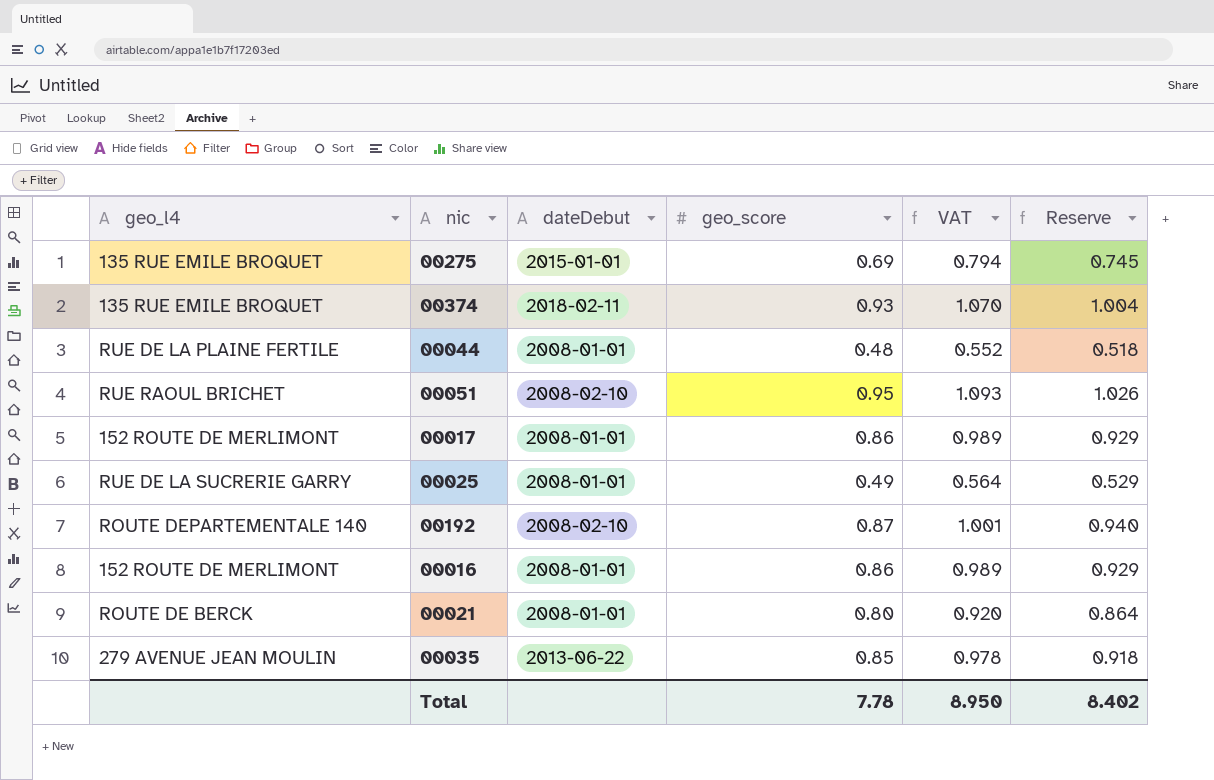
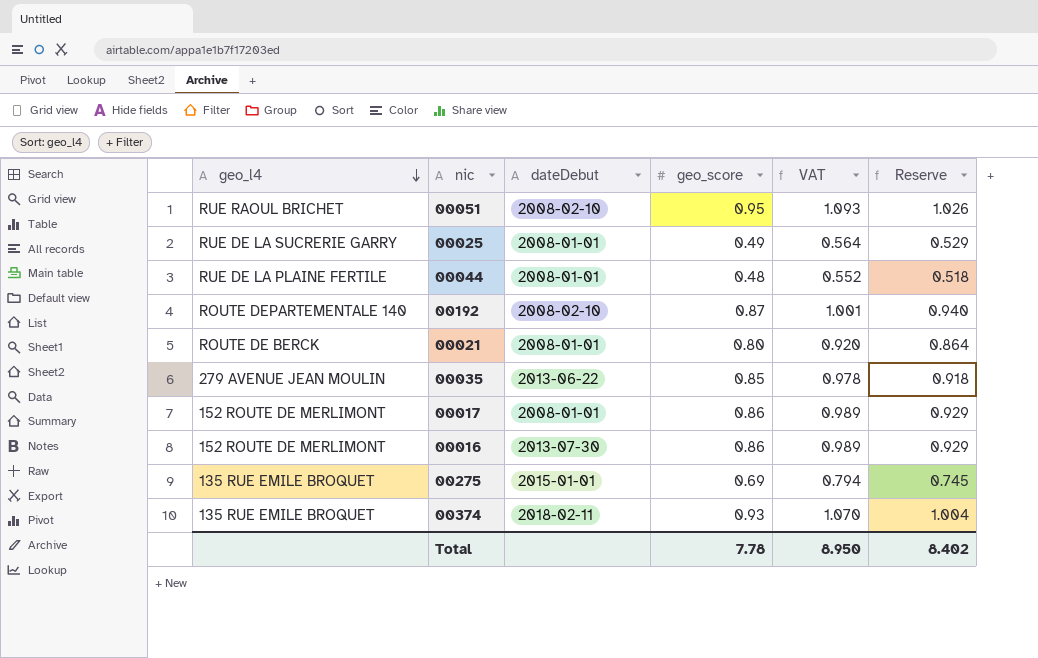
row order: none -> geo_l4 descending
00016 | dateDebut: 2008-01-01 -> 2013-07-30

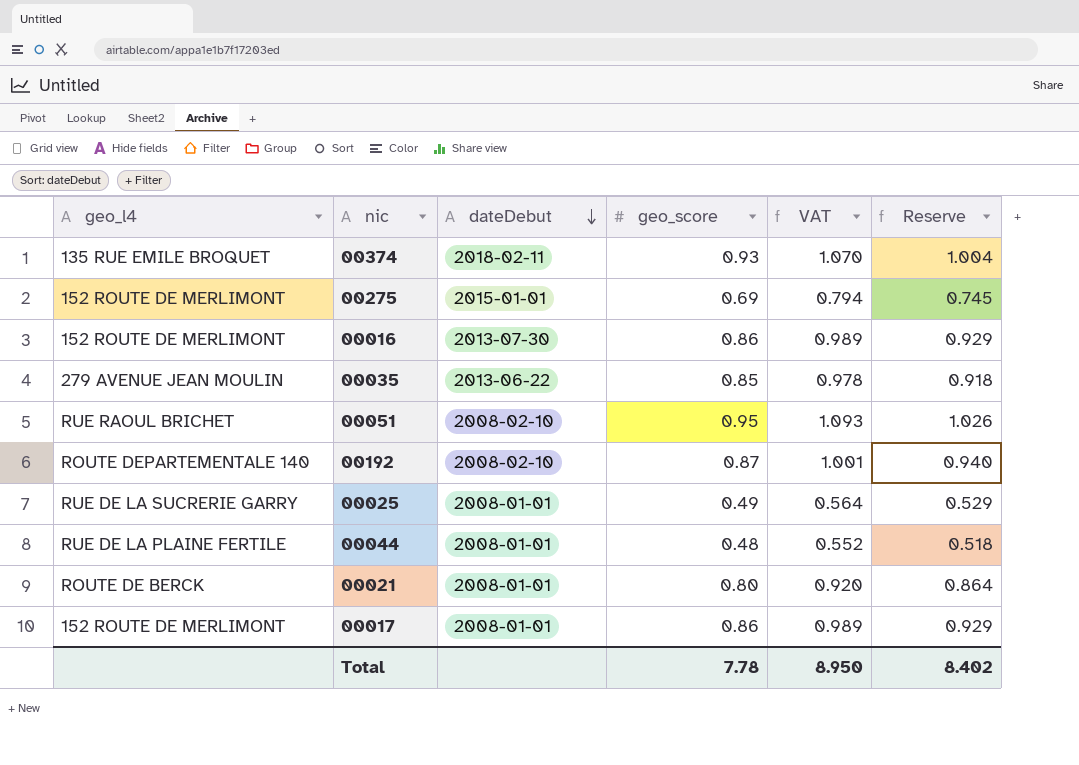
row order: geo_l4 descending -> dateDebut descending
00275 | geo_l4: 135 RUE EMILE BROQUET -> 152 ROUTE DE MERLIMONT

